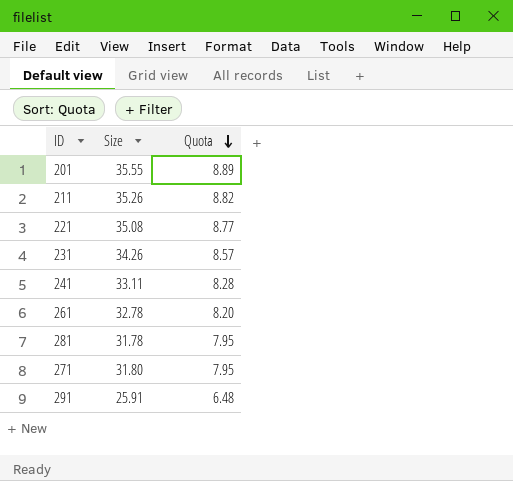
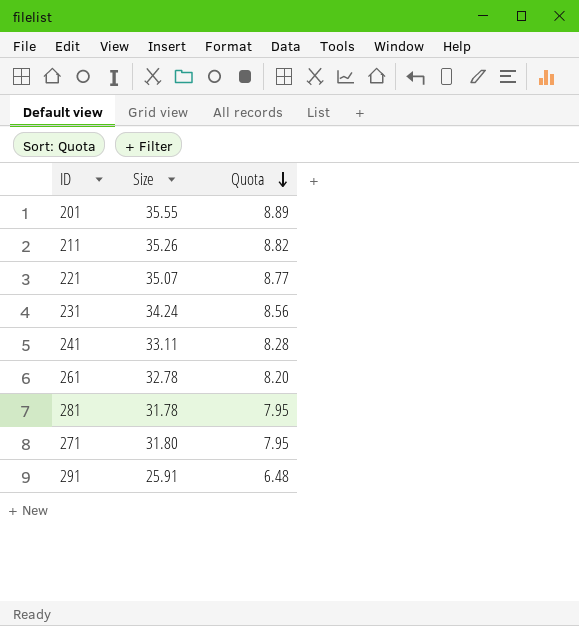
221 | Size: 35.08 -> 35.07
231 | Size: 34.26 -> 34.24
231 | Quota: 8.57 -> 8.56

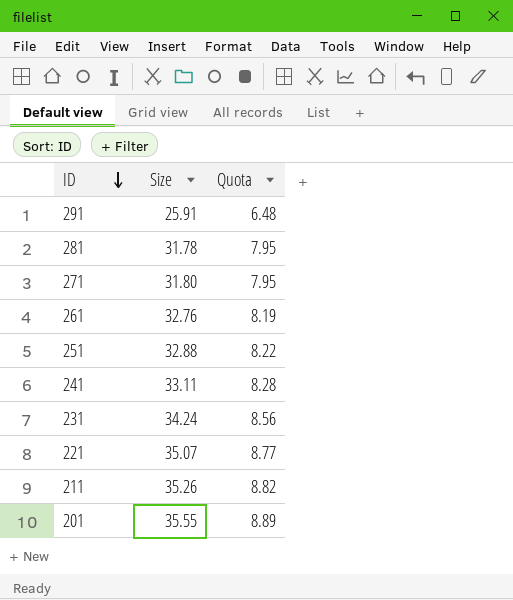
row order: Quota descending -> ID descending
261 | Size: 32.78 -> 32.76
261 | Quota: 8.20 -> 8.19
row 251: none -> 32.88 | 8.22

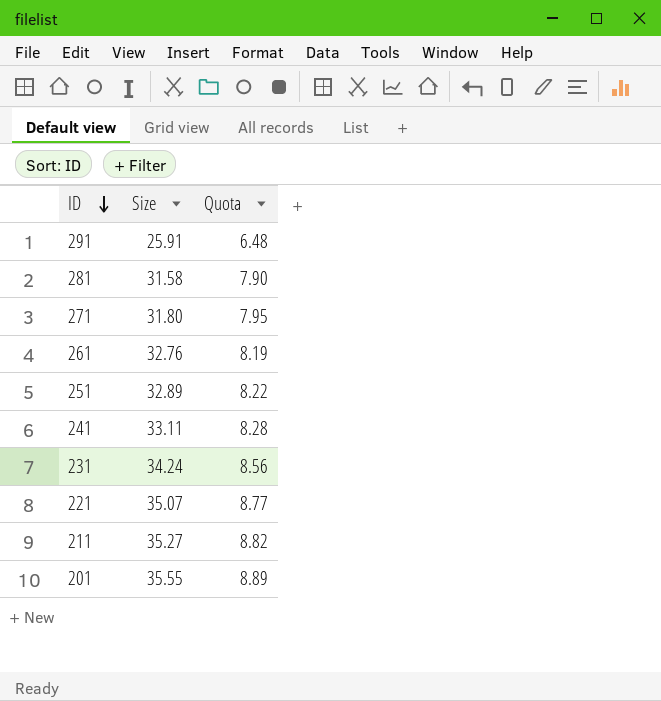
281 | Size: 31.78 -> 31.58
281 | Quota: 7.95 -> 7.90
251 | Size: 32.88 -> 32.89
211 | Size: 35.26 -> 35.27

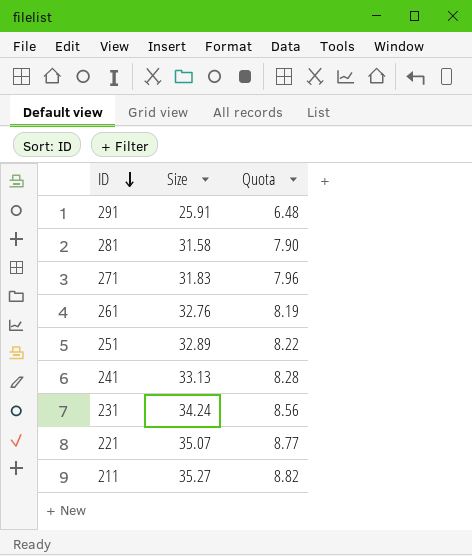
row 201: 35.55 | 8.89 -> none
271 | Size: 31.80 -> 31.83
271 | Quota: 7.95 -> 7.96
241 | Size: 33.11 -> 33.13

